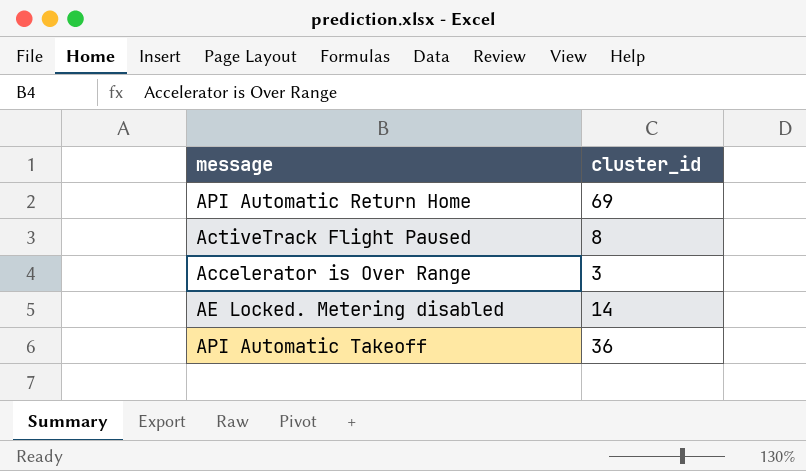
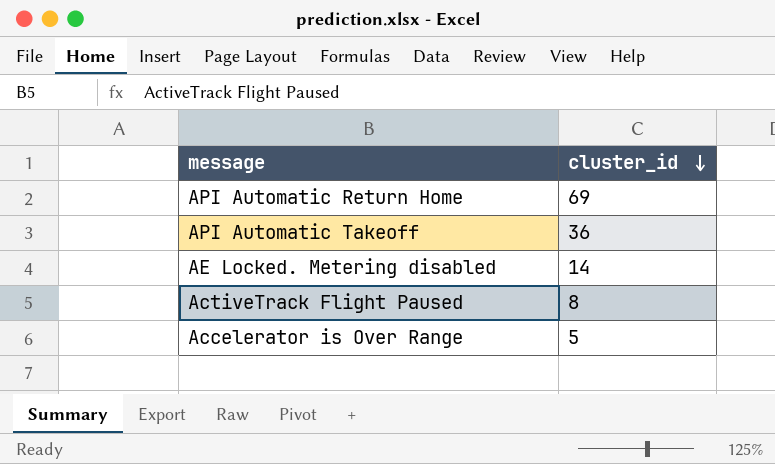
row order: none -> cluster_id descending
Accelerator is Over Range | cluster_id: 3 -> 5

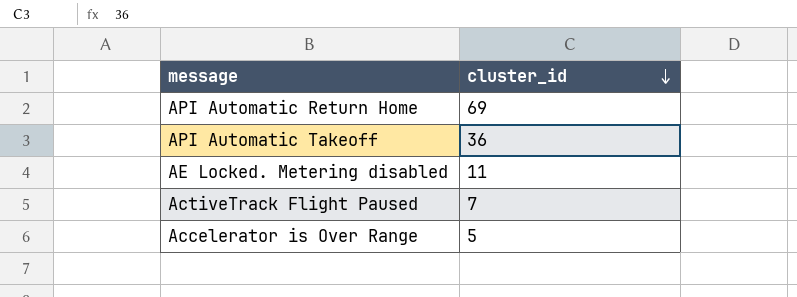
AE Locked. Metering disabled | cluster_id: 14 -> 11
ActiveTrack Flight Paused | cluster_id: 8 -> 7

